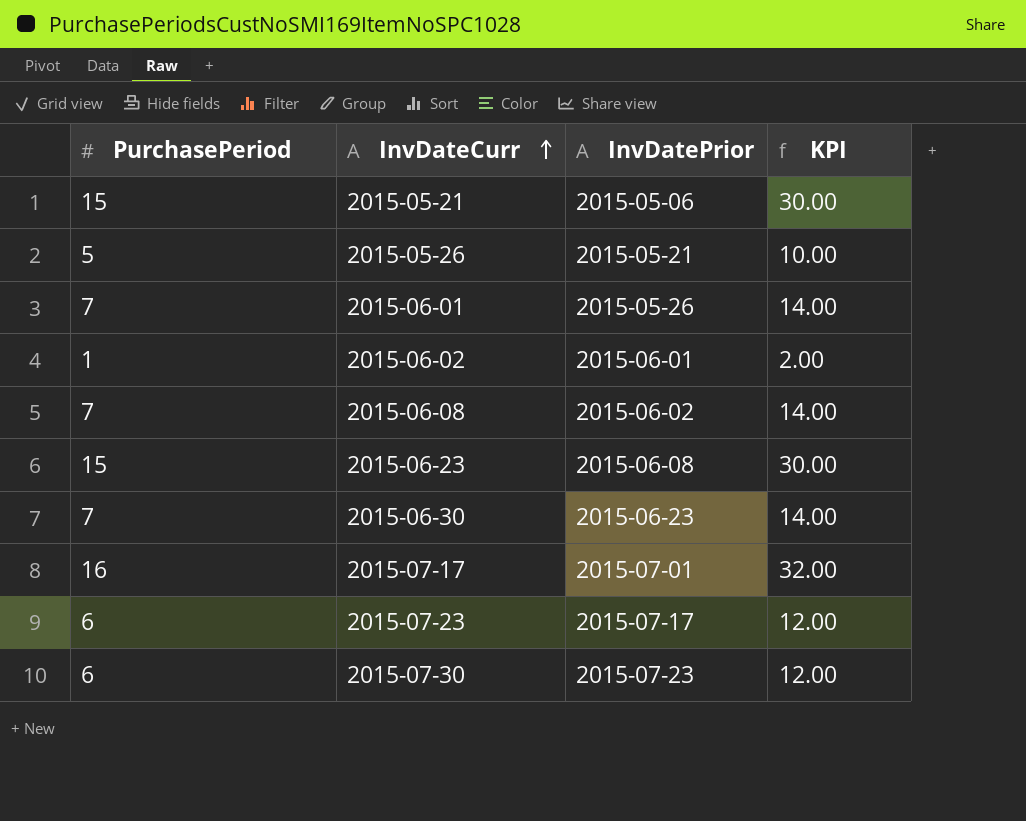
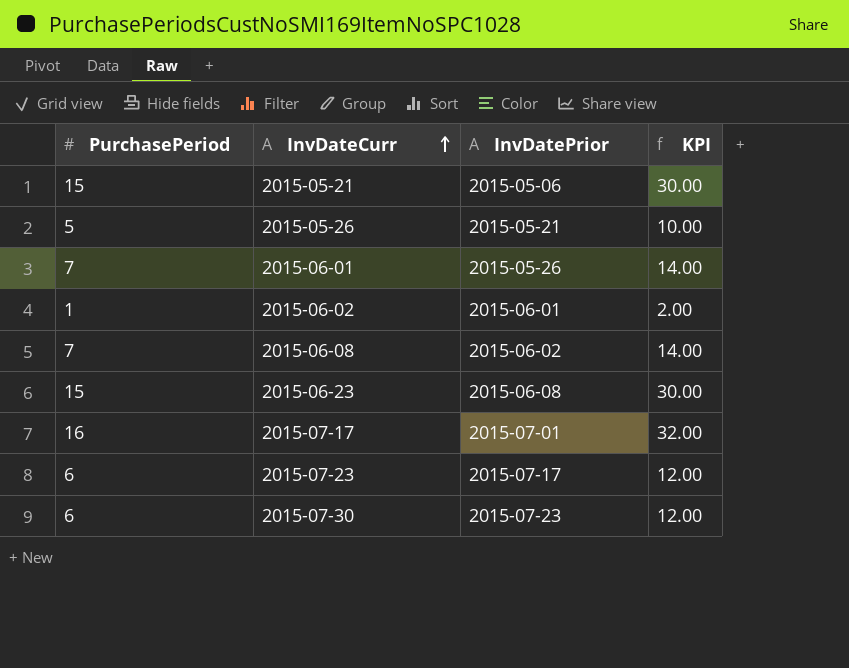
row 2015-06-30: 7 | 2015-06-23 | 14.00 -> none

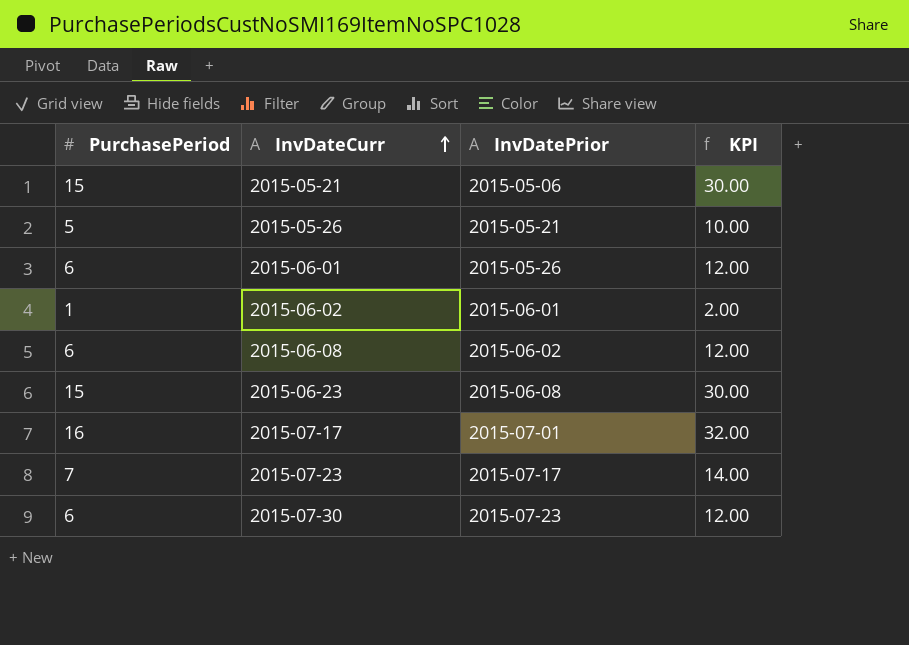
2015-06-01 | PurchasePeriod: 7 -> 6
2015-06-01 | KPI: 14.00 -> 12.00
2015-06-08 | PurchasePeriod: 7 -> 6
2015-06-08 | KPI: 14.00 -> 12.00
2015-07-23 | PurchasePeriod: 6 -> 7
2015-07-23 | KPI: 12.00 -> 14.00

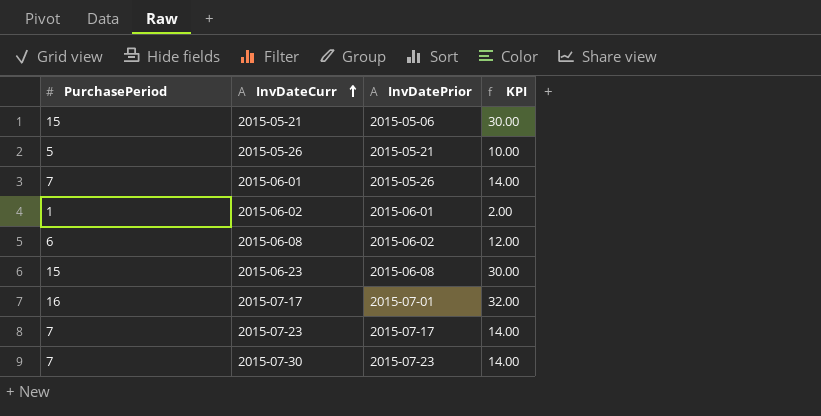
2015-06-01 | PurchasePeriod: 6 -> 7
2015-06-01 | KPI: 12.00 -> 14.00
2015-07-30 | PurchasePeriod: 6 -> 7
2015-07-30 | KPI: 12.00 -> 14.00

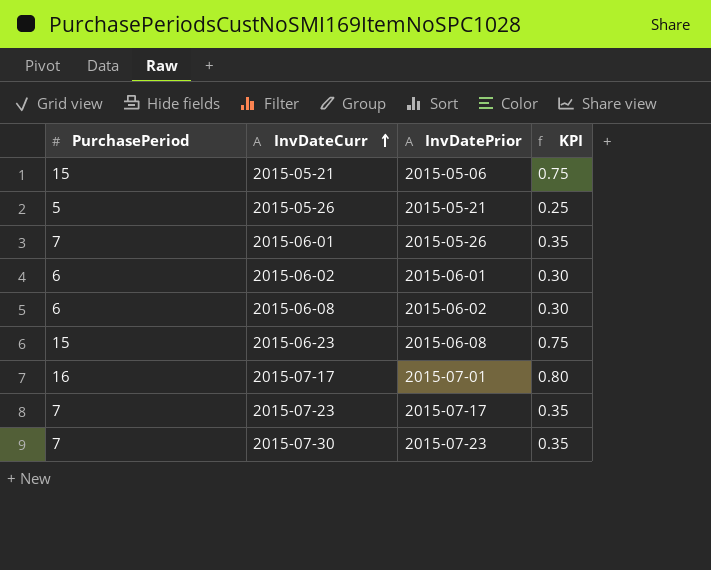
column KPI | formula: [PurchasePeriod] * 2 -> [PurchasePeriod] * 0.05
2015-06-02 | PurchasePeriod: 1 -> 6

